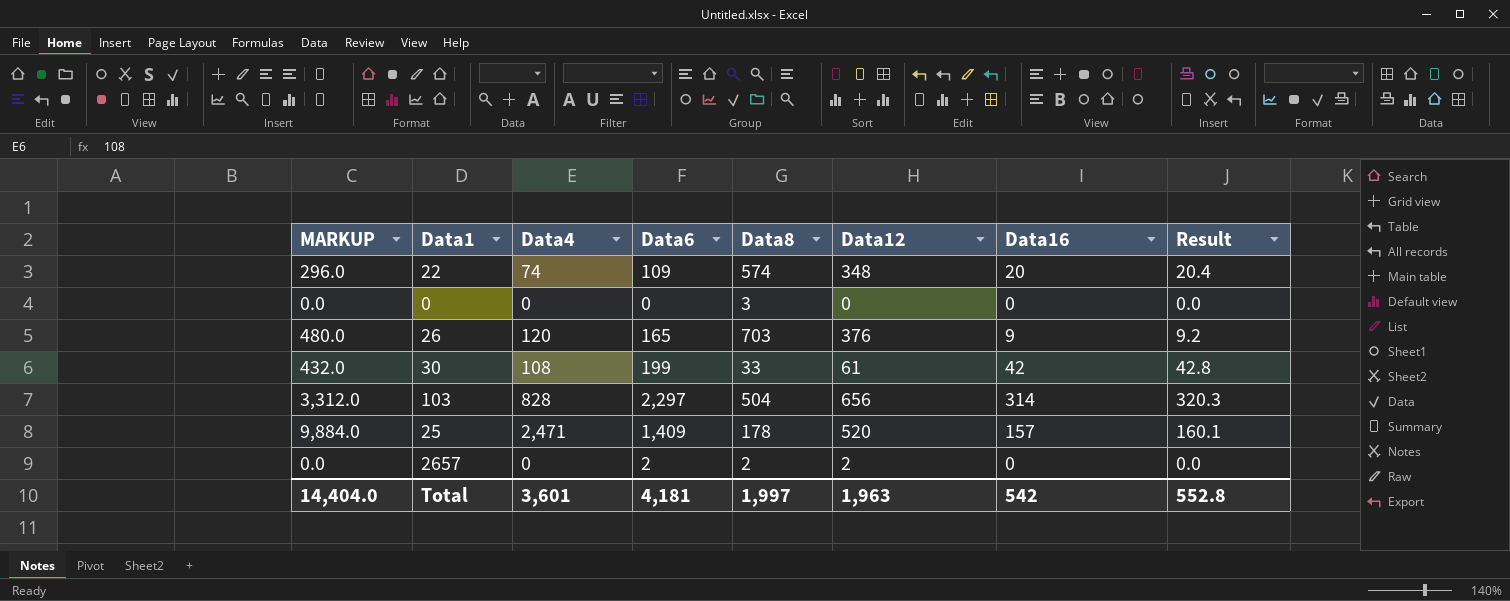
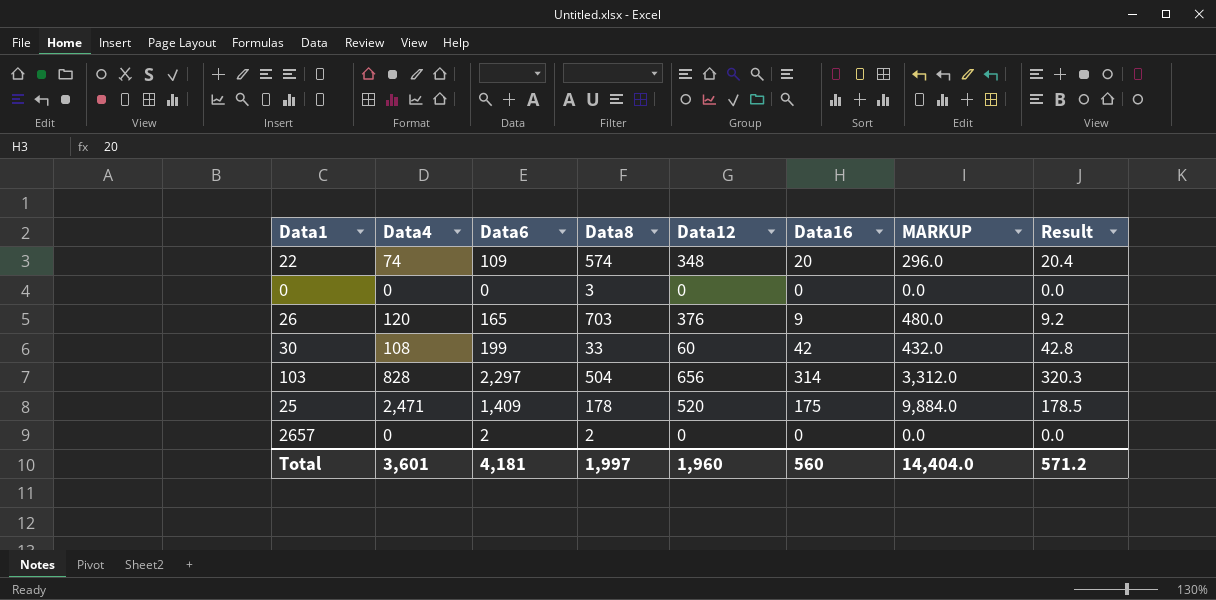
column MARKUP | position: 1 -> 7
30 | Data12: 61 -> 60
25 | Data16: 157 -> 175
25 | Result: 160.1 -> 178.5
2657 | Data12: 2 -> 0
Total | Data12: 1,963 -> 1,960
Total | Data16: 542 -> 560
Total | Result: 552.8 -> 571.2

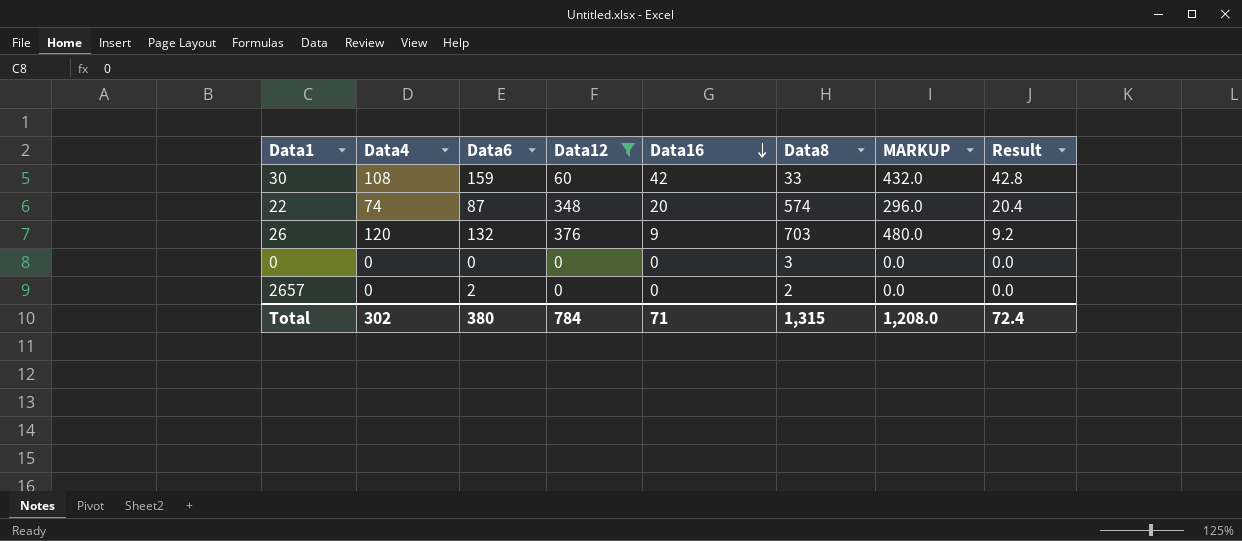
filter: none -> Data12 <= 376
row order: none -> Data16 descending
column Data8 | position: 4 -> 6
30 | Data6: 199 -> 159
22 | Data6: 109 -> 87
26 | Data6: 165 -> 132
Total | Data4: 3,601 -> 302
Total | Data6: 4,181 -> 380
Total | Data12: 1,960 -> 784
Total | Data16: 560 -> 71
Total | Data8: 1,997 -> 1,315
Total | MARKUP: 14,404.0 -> 1,208.0
Total | Result: 571.2 -> 72.4

